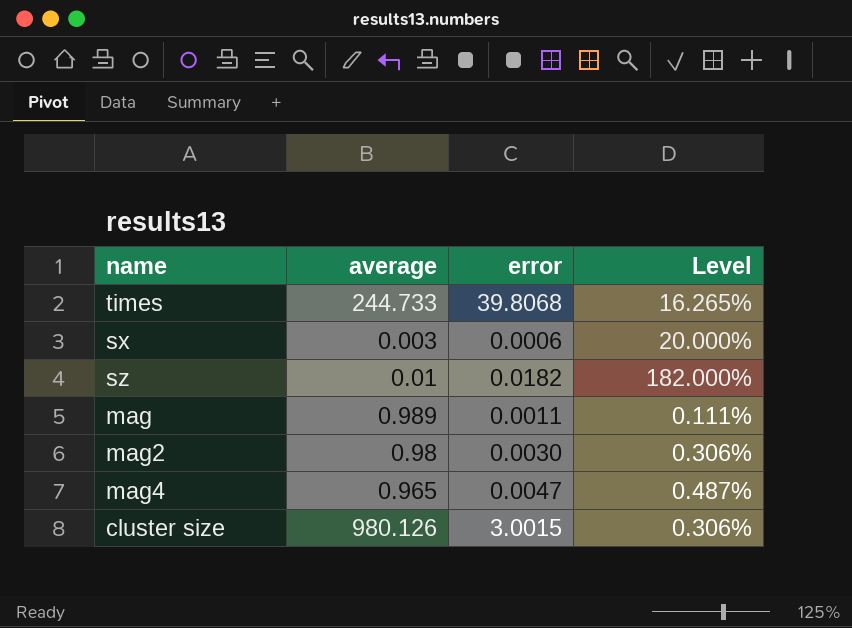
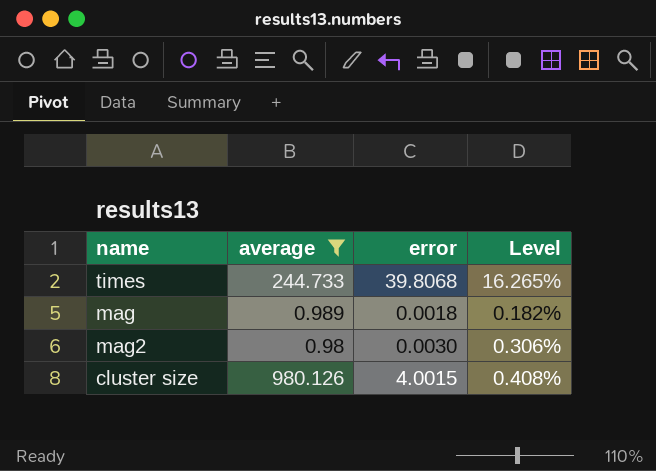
filter: none -> average >= 0.98
mag | error: 0.0011 -> 0.0018
mag | Level: 0.111% -> 0.182%
cluster size | error: 3.0015 -> 4.0015
cluster size | Level: 0.306% -> 0.408%

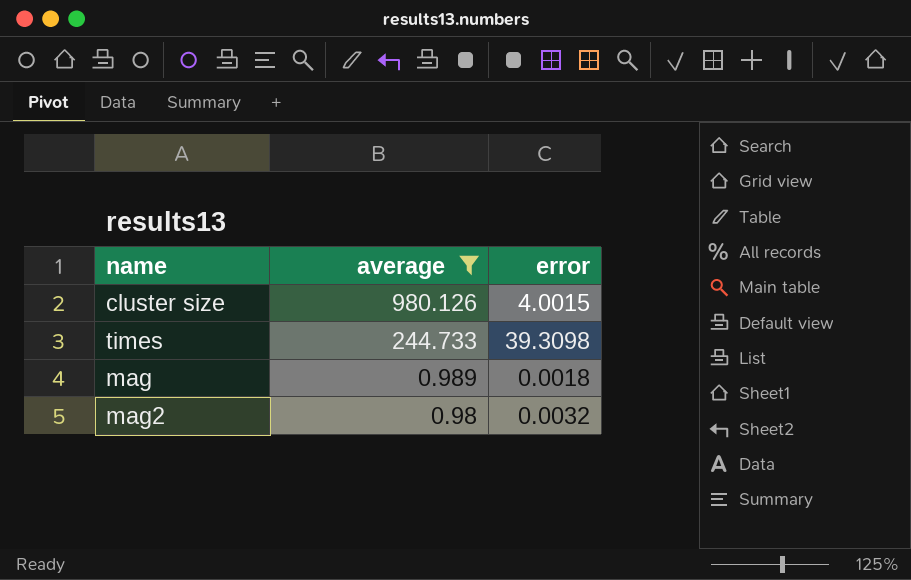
row order: none -> average descending
column Level | formula: [error] / [average] -> none
times | error: 39.8068 -> 39.3098
mag2 | error: 0.0030 -> 0.0032

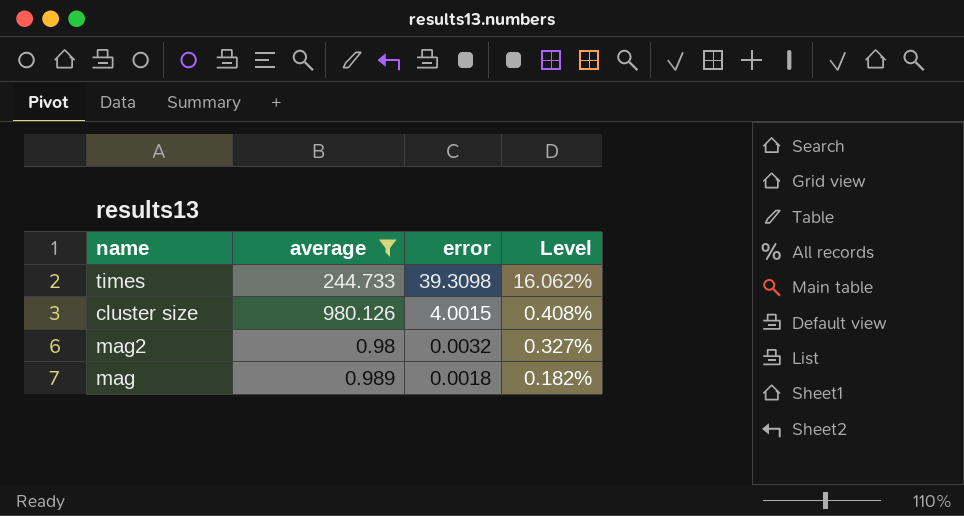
row order: average descending -> error descending
column Level | formula: none -> [error] / [average]

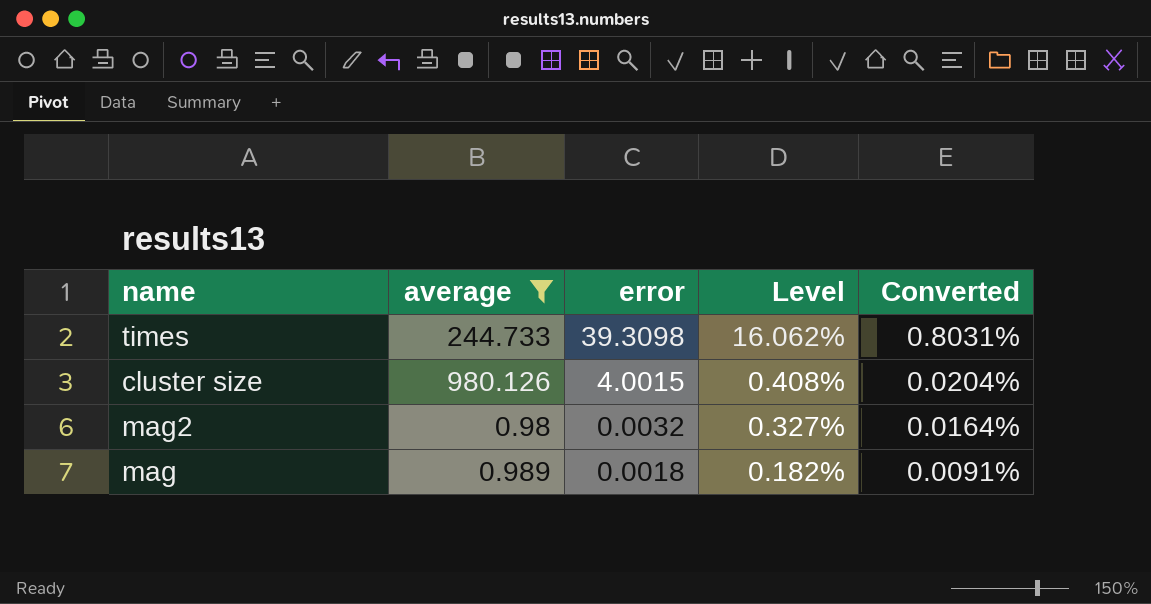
column Converted | formula: none -> [Level] * 0.05

